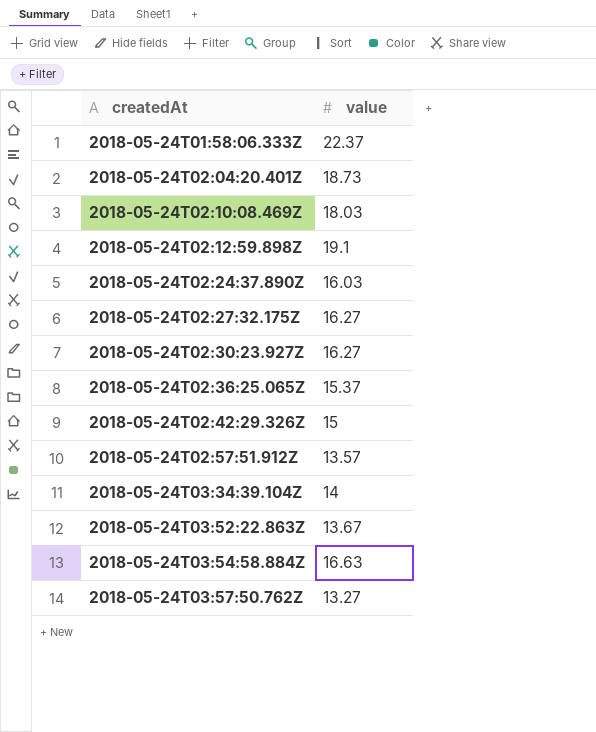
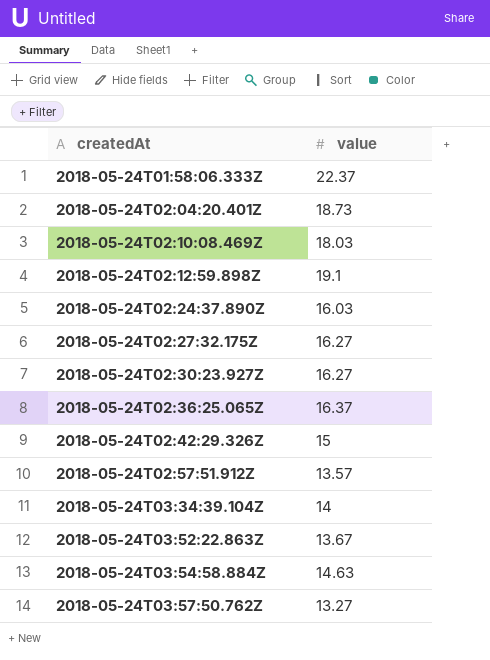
2018-05-24T02:36:25.065Z | value: 15.37 -> 16.37
2018-05-24T03:54:58.884Z | value: 16.63 -> 14.63

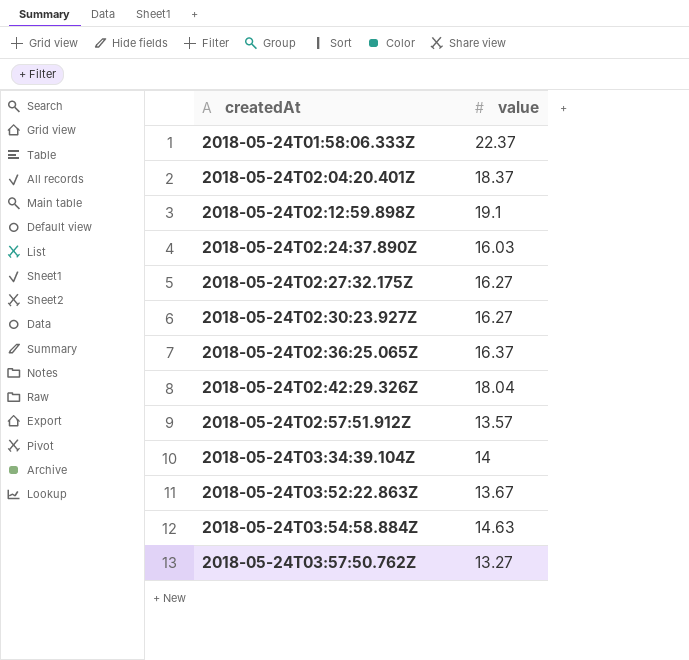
row 2018-05-24T02:10:08.469Z: 18.03 -> none
2018-05-24T02:04:20.401Z | value: 18.73 -> 18.37
2018-05-24T02:42:29.326Z | value: 15 -> 18.04

